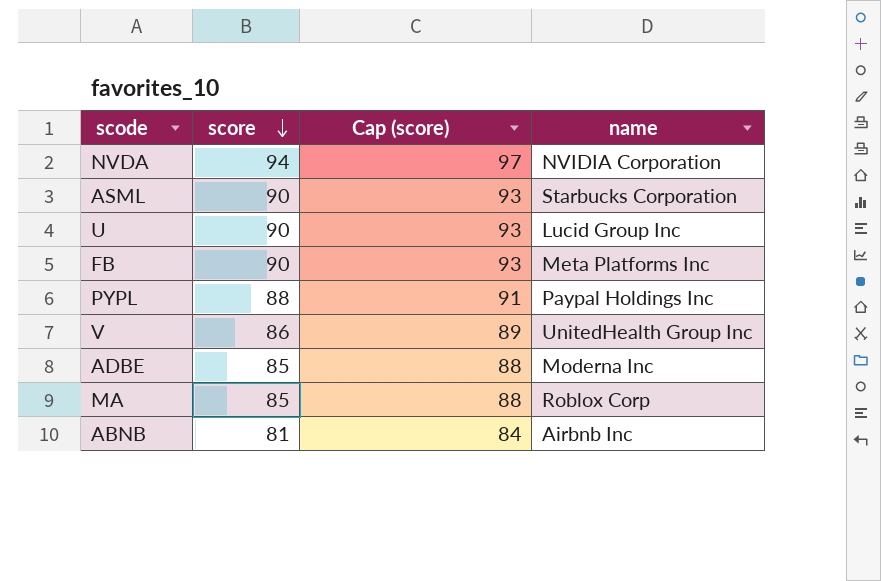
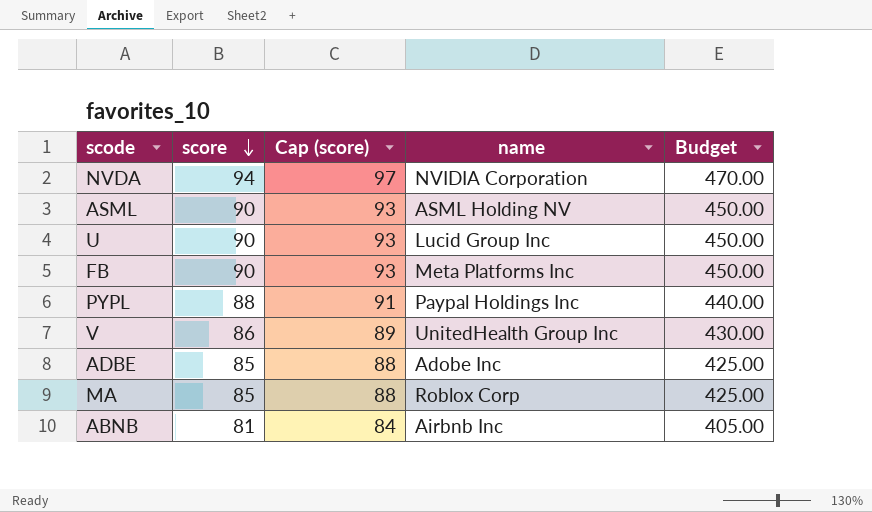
column Budget | formula: none -> [score] * 5
ASML | name: Starbucks Corporation -> ASML Holding NV
ADBE | name: Moderna Inc -> Adobe Inc

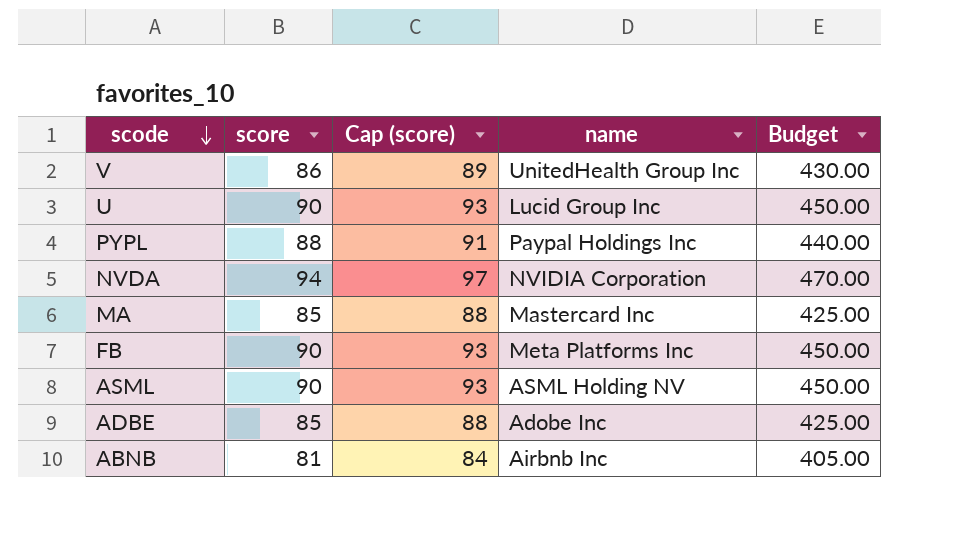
row order: score descending -> scode descending
MA | name: Roblox Corp -> Mastercard Inc

